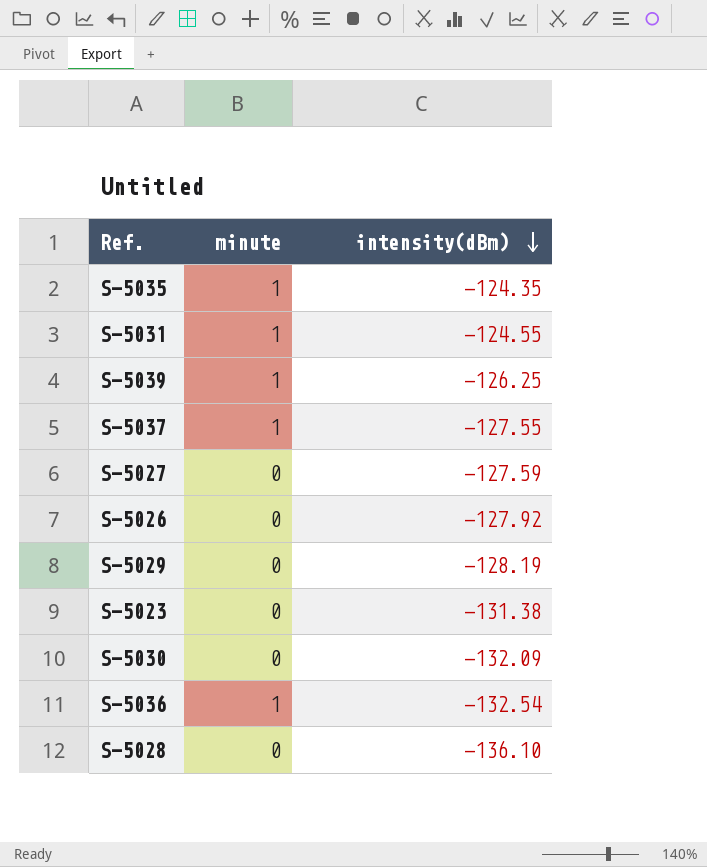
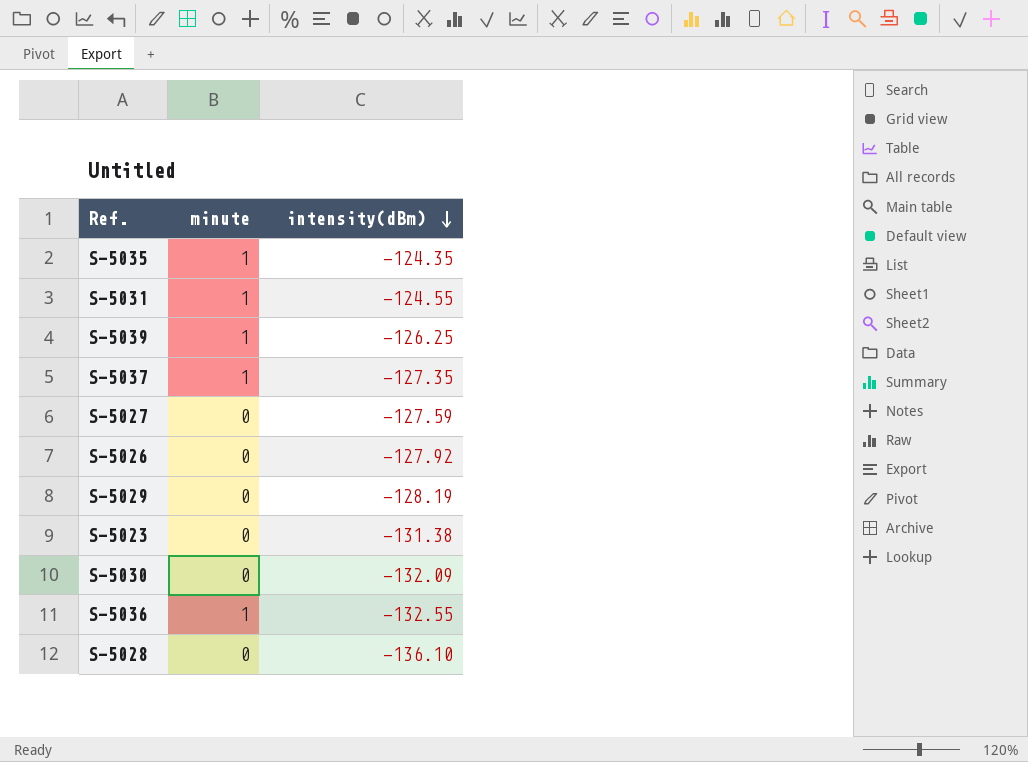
S-5037 | intensity(dBm): -127.55 -> -127.35
S-5036 | intensity(dBm): -132.54 -> -132.55

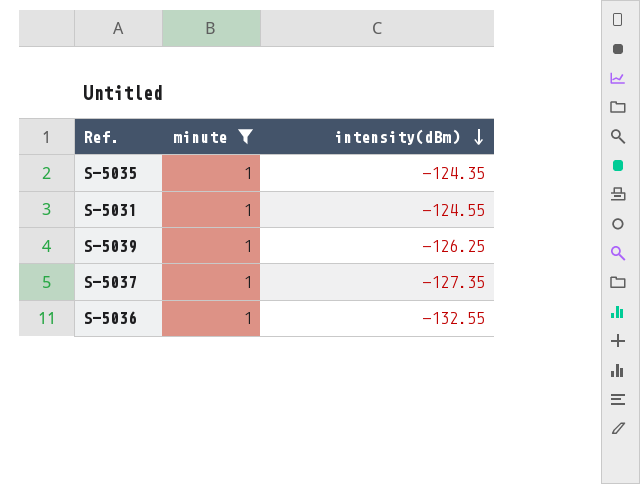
filter: none -> minute = 1

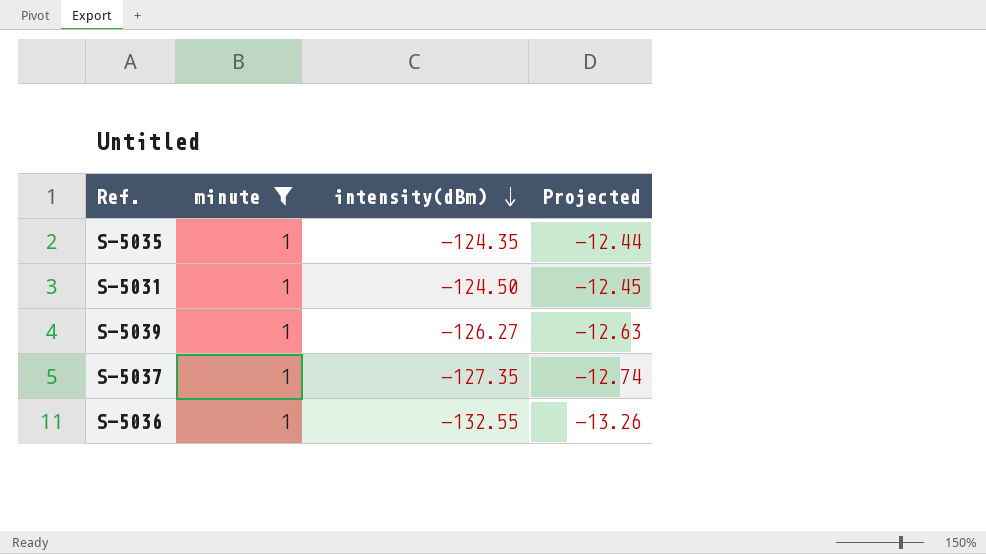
column Projected | formula: none -> [intensity(dBm)] * 0.1
S-5031 | intensity(dBm): -124.55 -> -124.50
S-5039 | intensity(dBm): -126.25 -> -126.27

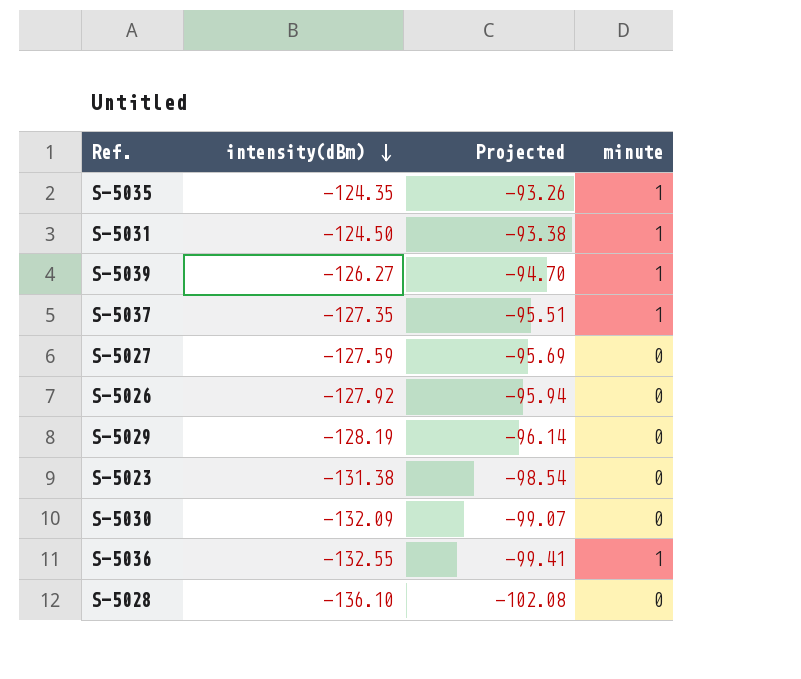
filter: minute = 1 -> none
column Projected | formula: [intensity(dBm)] * 0.1 -> [intensity(dBm)] * 0.75
column minute | position: 2 -> 4

